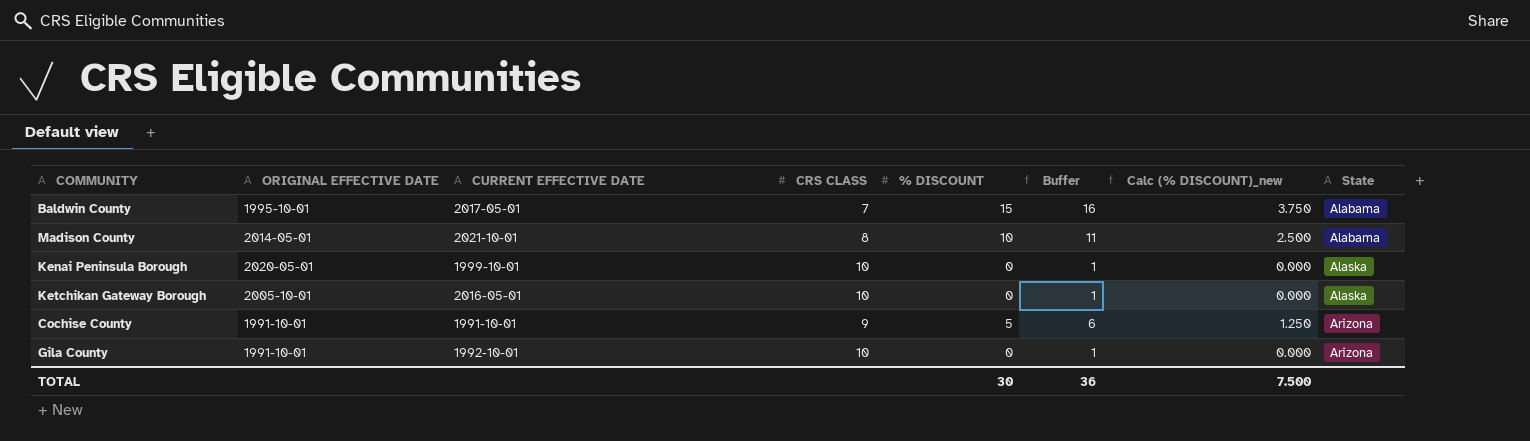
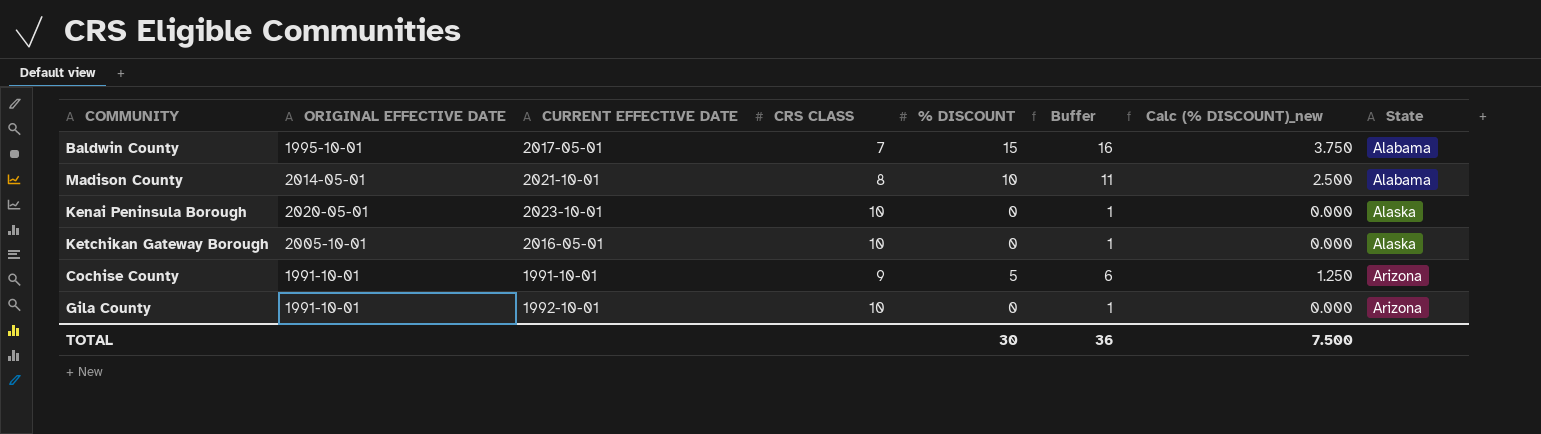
Kenai Peninsula Borough | CURRENT EFFECTIVE DATE: 1999-10-01 -> 2023-10-01

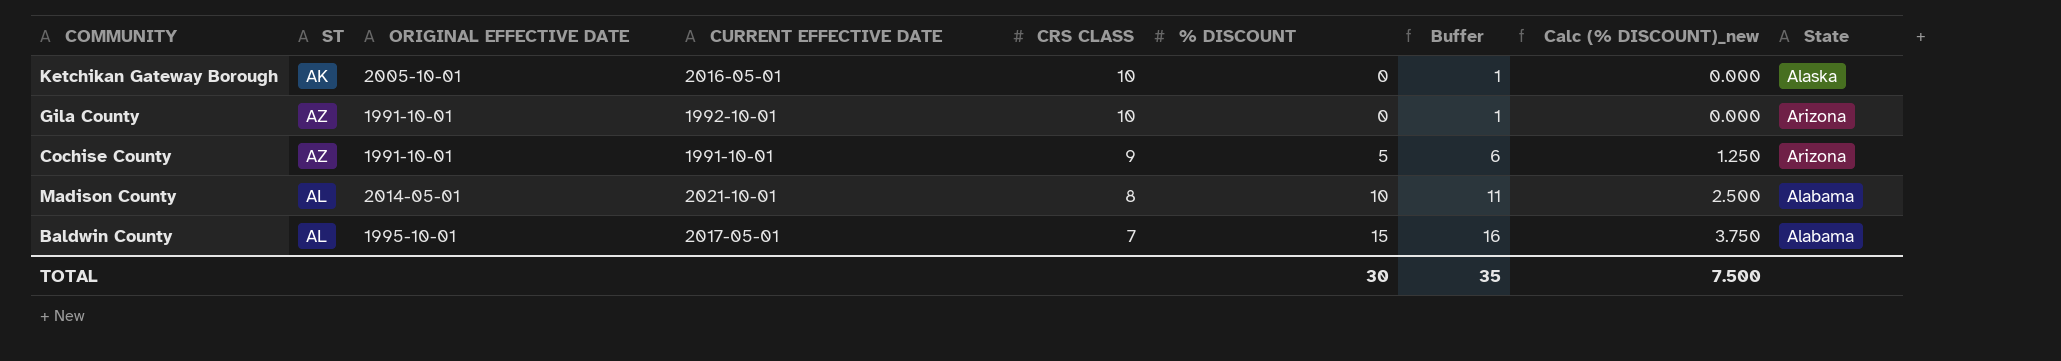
row order: State ascending -> CRS CLASS descending
column ST | position: none -> 2
row Kenai Peninsula Borough: 2020-05-01 | 2023-10-01 | 10 | 0 | 1 | 0.000 | Alaska -> none
TOTAL | Buffer: 36 -> 35

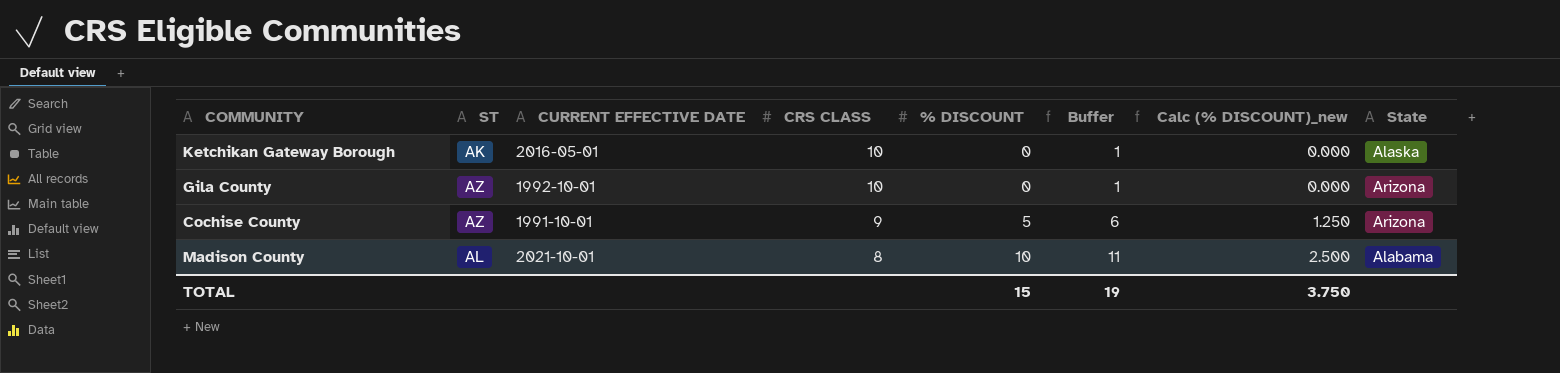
column ORIGINAL EFFECTIVE DATE | position: 3 -> none
row Baldwin County: AL | 1995-10-01 | 2017-05-01 | 7 | 15 | 16 | 3.750 | Alabama -> none
TOTAL | % DISCOUNT: 30 -> 15
TOTAL | Buffer: 35 -> 19
TOTAL | Calc (% DISCOUNT)_new: 7.500 -> 3.750

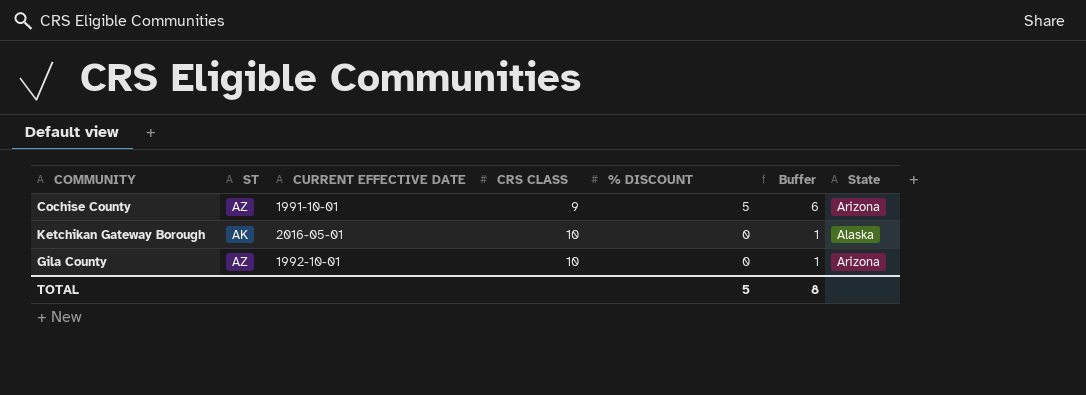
row order: CRS CLASS descending -> CRS CLASS ascending
column Calc (% DISCOUNT)_new | formula: [% DISCOUNT] * 0.25 -> none
row Madison County: AL | 2021-10-01 | 8 | 10 | 11 | 2.500 | Alabama -> none
TOTAL | % DISCOUNT: 15 -> 5
TOTAL | Buffer: 19 -> 8

